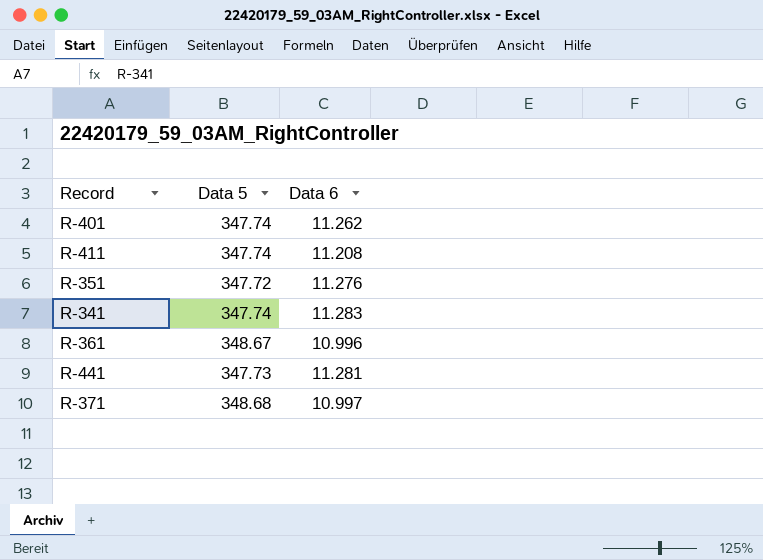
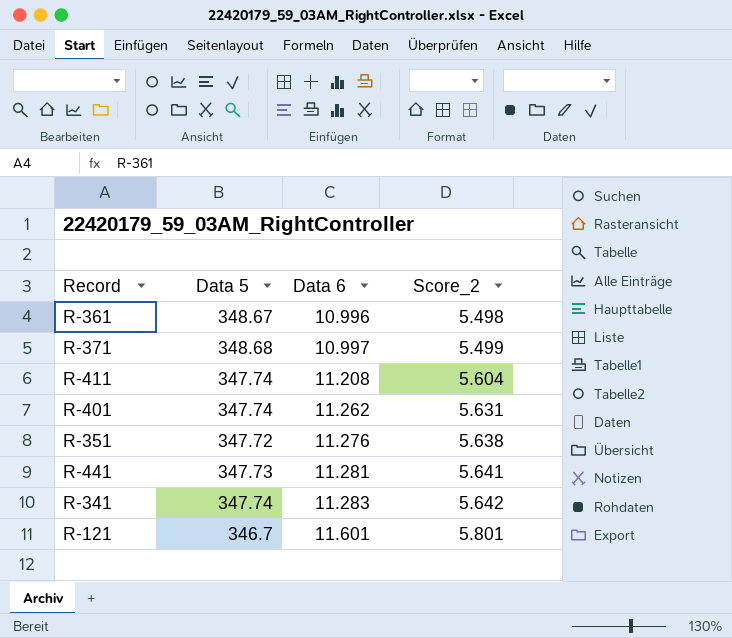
row order: none -> Data 6 ascending
column Score_2 | formula: none -> [Data 6] * 0.5
row R-121: none -> 346.7 | 11.601 | 5.801

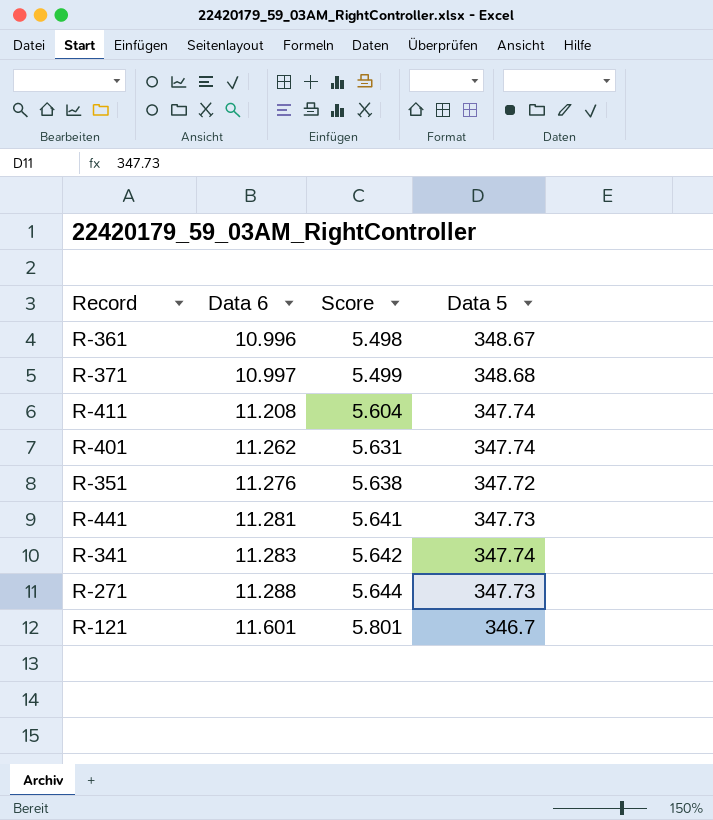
column name: Score_2 -> Score
column Data 5 | position: 2 -> 4
row R-271: none -> 11.288 | 5.644 | 347.73

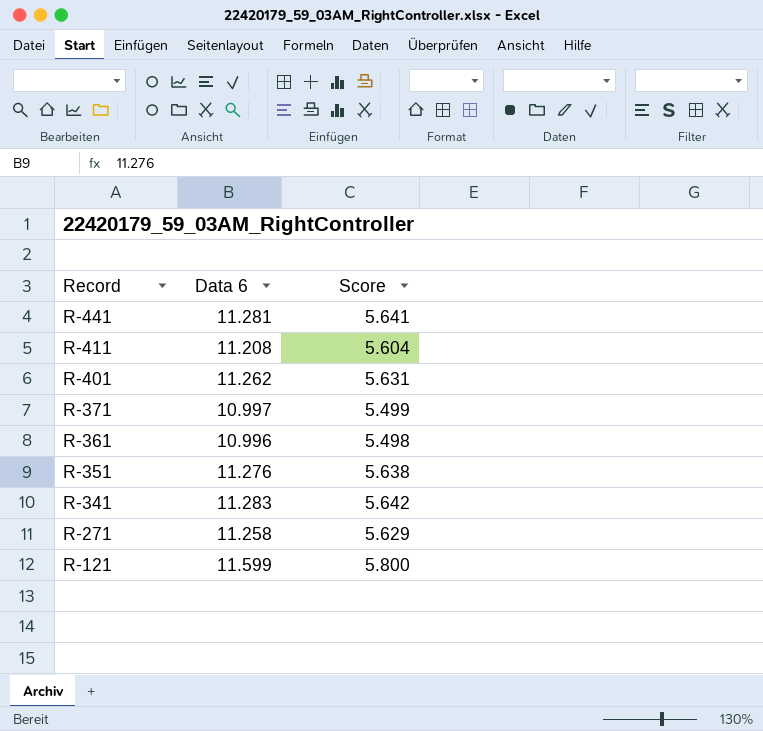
row order: Data 6 ascending -> Record descending
column Data 5 | position: 4 -> none
R-271 | Data 6: 11.288 -> 11.258
R-271 | Score: 5.644 -> 5.629
R-121 | Data 6: 11.601 -> 11.599
R-121 | Score: 5.801 -> 5.800

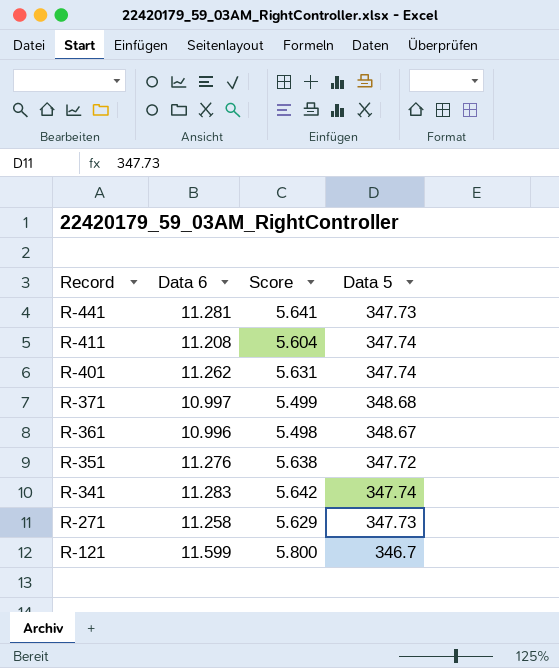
column Data 5 | position: none -> 4

